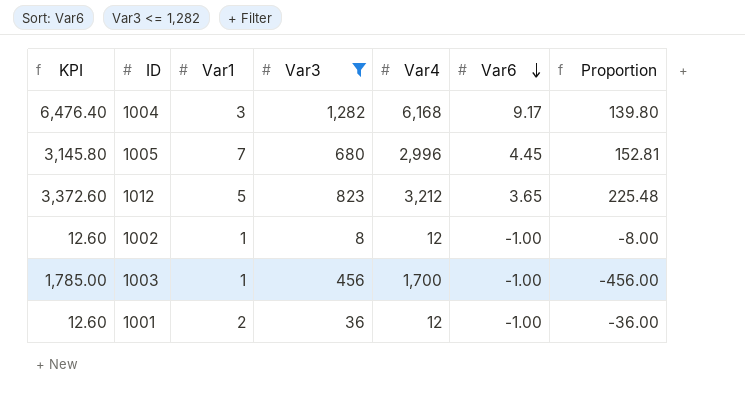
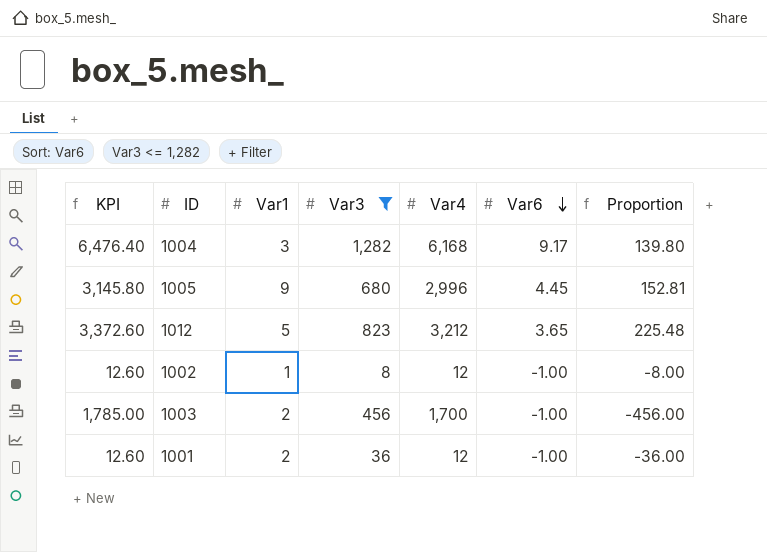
1005 | Var1: 7 -> 9
1003 | Var1: 1 -> 2

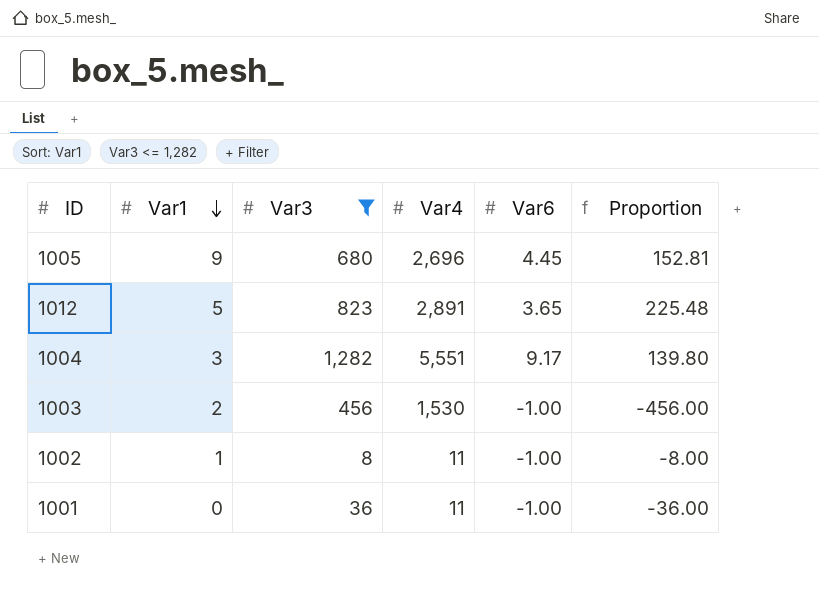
row order: Var6 descending -> Var1 descending
column KPI | formula: [Var4] * 1.05 -> none
1005 | Var4: 2,996 -> 2,696
1012 | Var4: 3,212 -> 2,891
1004 | Var4: 6,168 -> 5,551
1003 | Var4: 1,700 -> 1,530
1002 | Var4: 12 -> 11
1001 | Var1: 2 -> 0
1001 | Var4: 12 -> 11

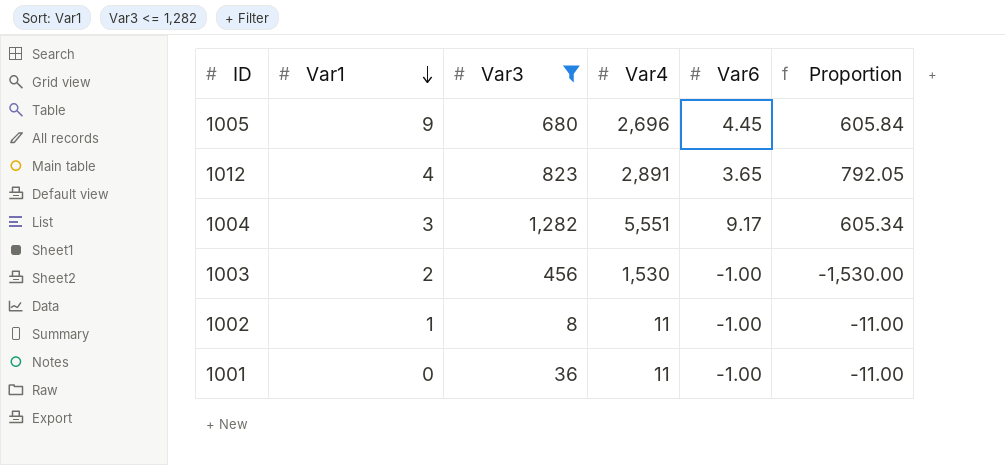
column Proportion | formula: [Var3] / [Var6] -> [Var4] / [Var6]
1012 | Var1: 5 -> 4

